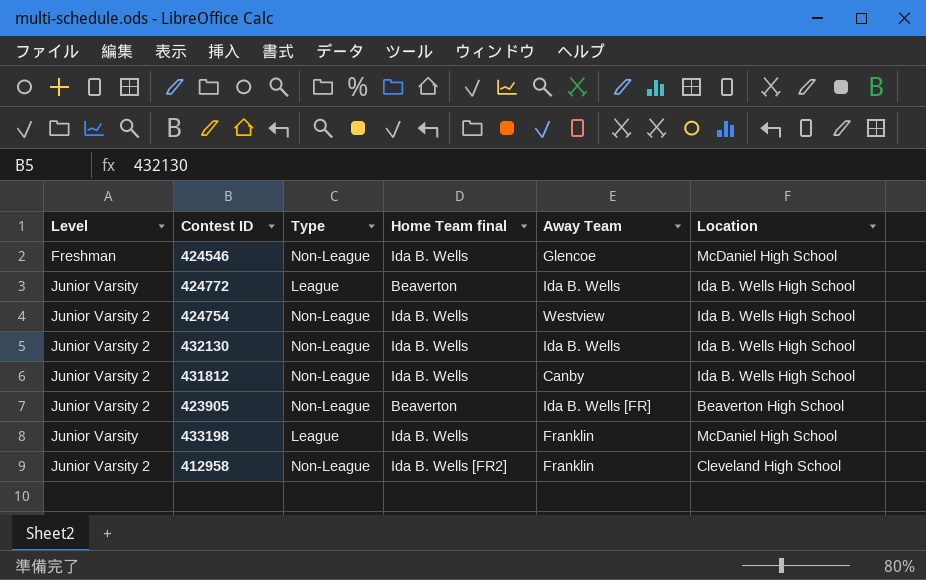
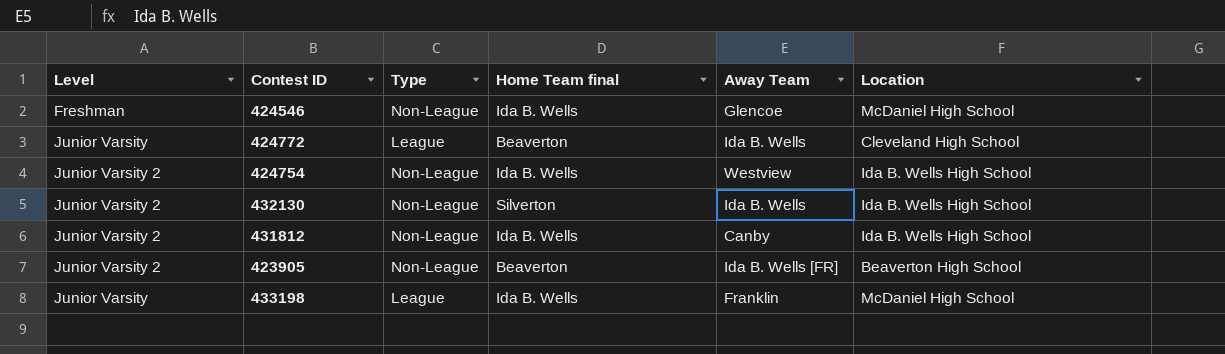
row 412958: Junior Varsity 2 | Non-League | Ida B. Wells [FR2] | Franklin | Cleveland High School -> none
424772 | Location: Ida B. Wells High School -> Cleveland High School
432130 | Home Team final: Ida B. Wells -> Silverton

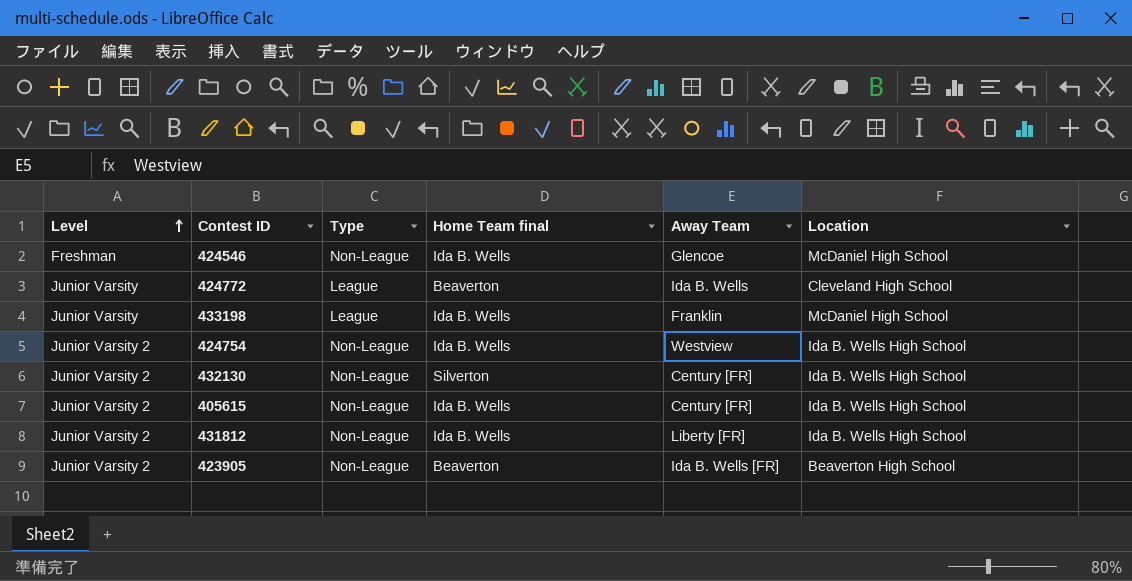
row order: none -> Level ascending
432130 | Away Team: Ida B. Wells -> Century [FR]
row 405615: none -> Junior Varsity 2 | Non-League | Ida B. Wells | Century [FR] | Ida B. Wells High School
431812 | Away Team: Canby -> Liberty [FR]

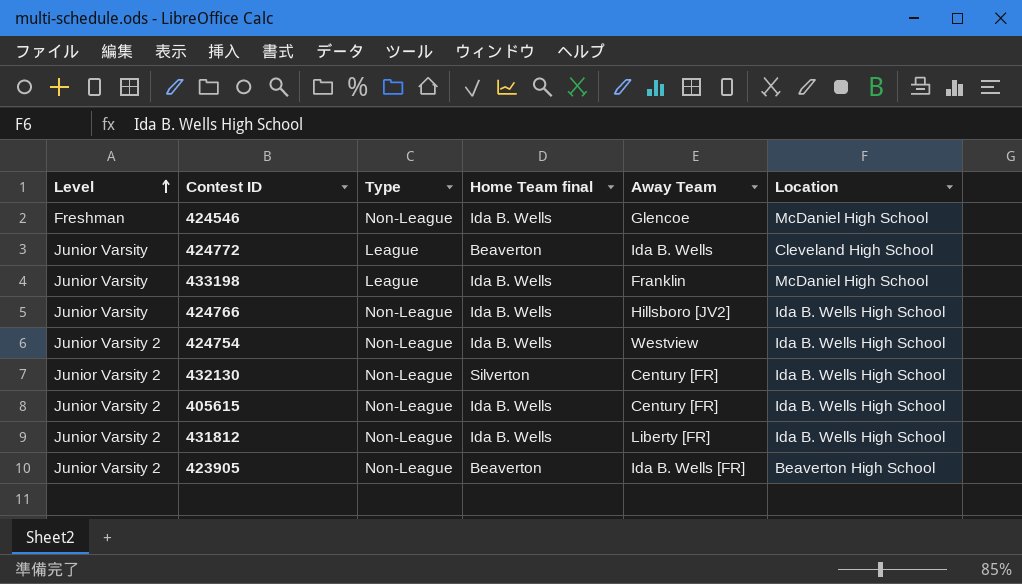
row 424766: none -> Junior Varsity | Non-League | Ida B. Wells | Hillsboro [JV2] | Ida B. Wells High School

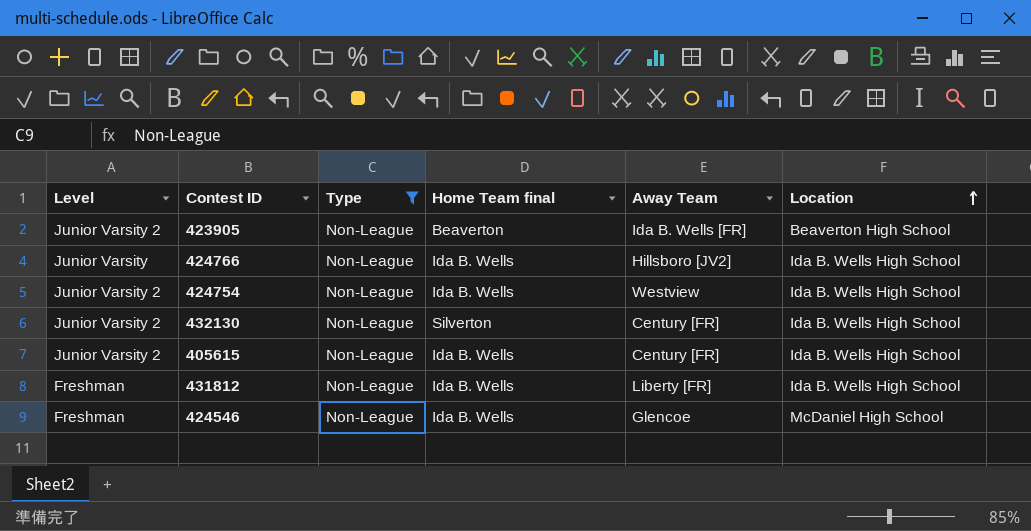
filter: none -> Type = Non-League
row order: Level ascending -> Location ascending
431812 | Level: Junior Varsity 2 -> Freshman

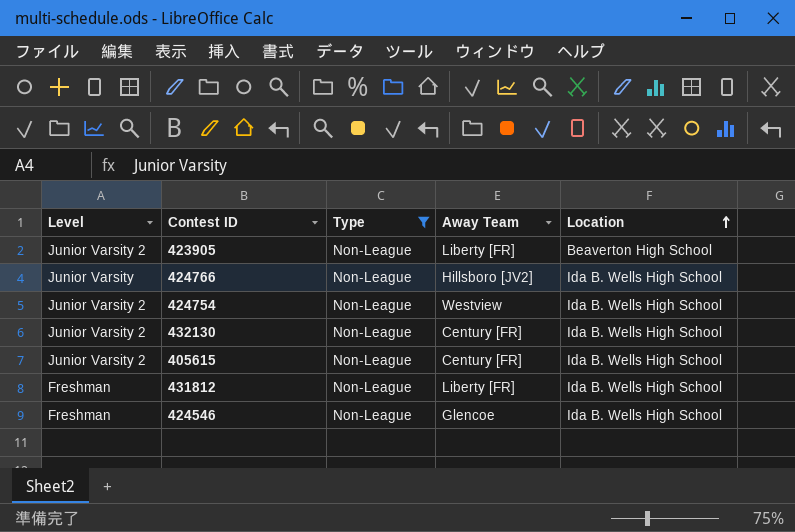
column Home Team final | position: 4 -> none
423905 | Away Team: Ida B. Wells [FR] -> Liberty [FR]
424546 | Location: McDaniel High School -> Ida B. Wells High School

